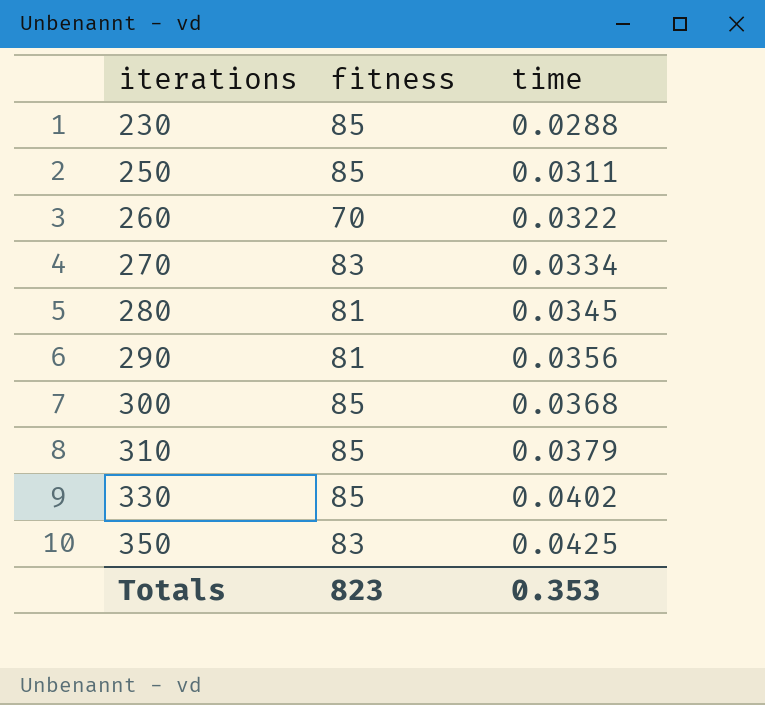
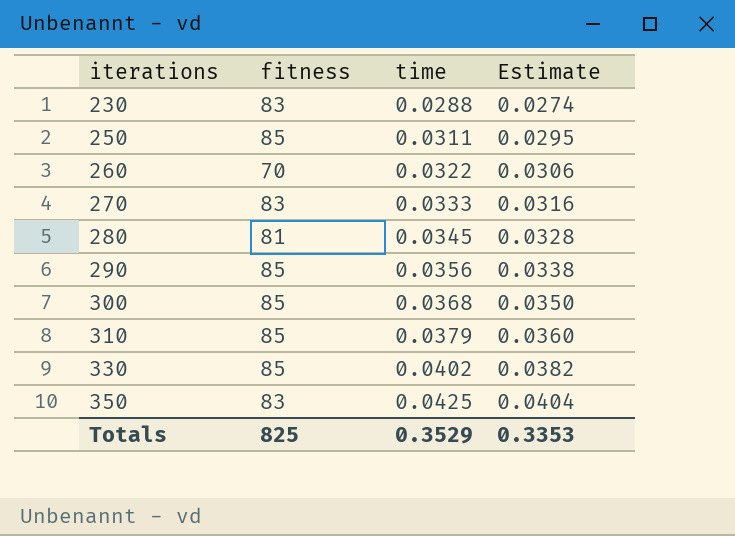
column Estimate | formula: none -> [time] * 0.95
230 | fitness: 85 -> 83
270 | time: 0.0334 -> 0.0333
290 | fitness: 81 -> 85
Totals | fitness: 823 -> 825
Totals | time: 0.353 -> 0.3529

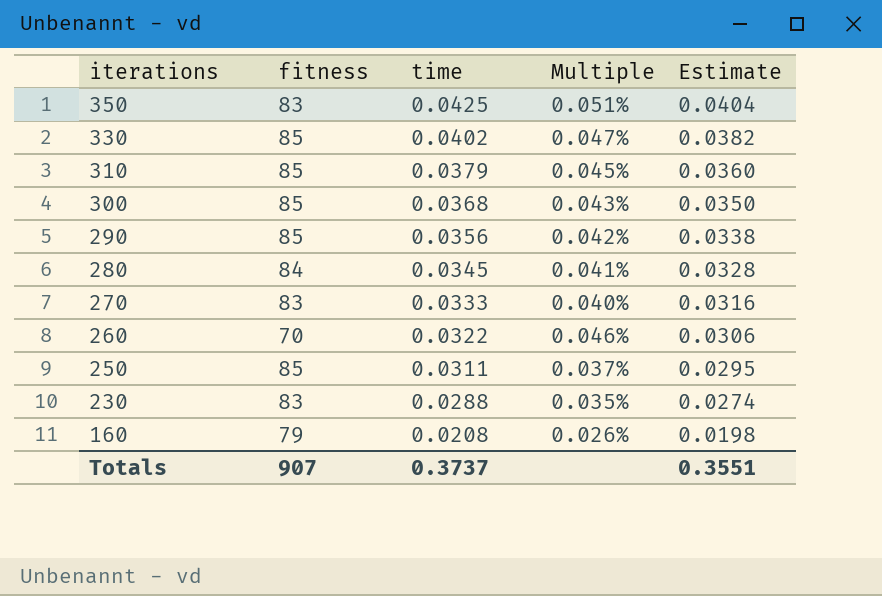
row order: iterations ascending -> iterations descending
column Multiple | formula: none -> [time] / [fitness]
280 | fitness: 81 -> 84
row 160: none -> 79 | 0.0208 | 0.026% | 0.0198
Totals | fitness: 825 -> 907
Totals | time: 0.3529 -> 0.3737
Totals | Estimate: 0.3353 -> 0.3551

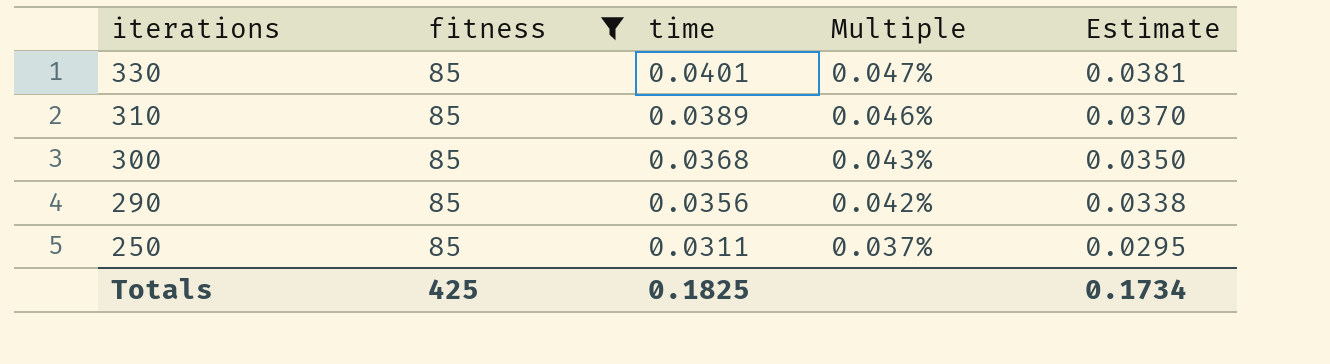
filter: none -> fitness = 85
330 | time: 0.0402 -> 0.0401
330 | Estimate: 0.0382 -> 0.0381
310 | time: 0.0379 -> 0.0389
310 | Multiple: 0.045% -> 0.046%
310 | Estimate: 0.0360 -> 0.0370
Totals | fitness: 907 -> 425
Totals | time: 0.3737 -> 0.1825
Totals | Estimate: 0.3551 -> 0.1734

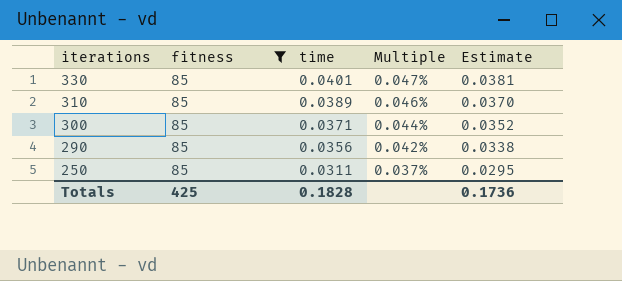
300 | time: 0.0368 -> 0.0371
300 | Multiple: 0.043% -> 0.044%
300 | Estimate: 0.0350 -> 0.0352
Totals | time: 0.1825 -> 0.1828
Totals | Estimate: 0.1734 -> 0.1736

